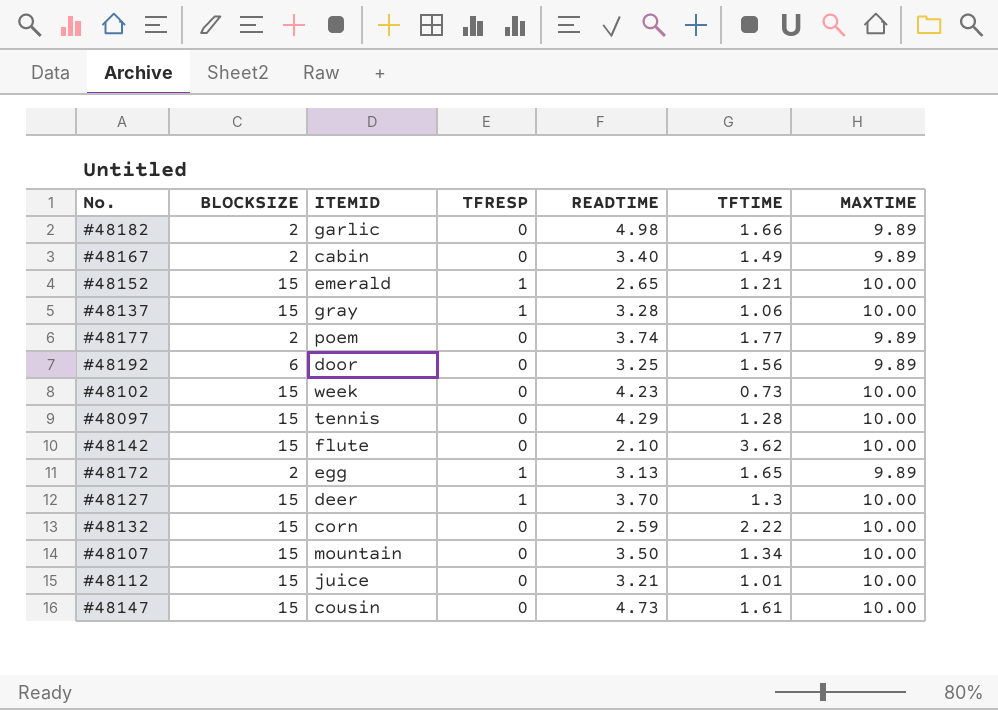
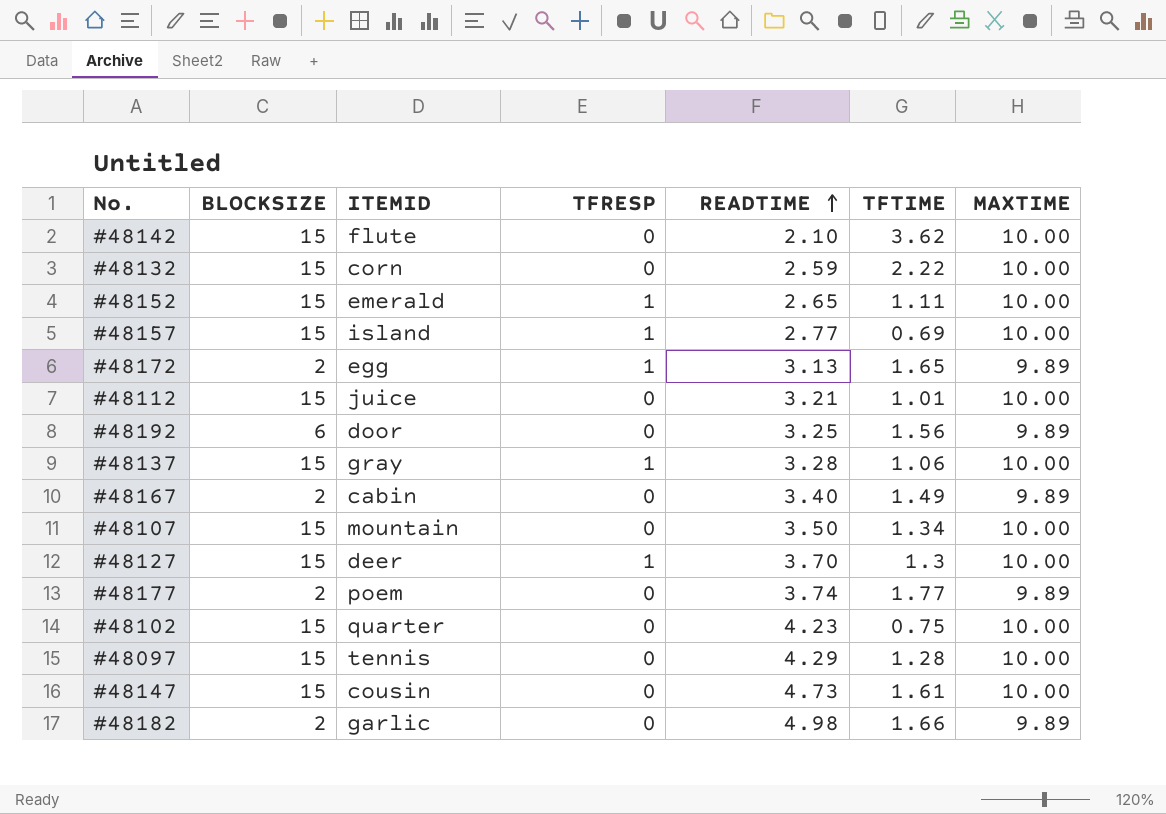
row order: none -> READTIME ascending
#48152 | TFTIME: 1.21 -> 1.11
row #48157: none -> 15 | island | 1 | 2.77 | 0.69 | 10.00
#48102 | ITEMID: week -> quarter
#48102 | TFTIME: 0.73 -> 0.75

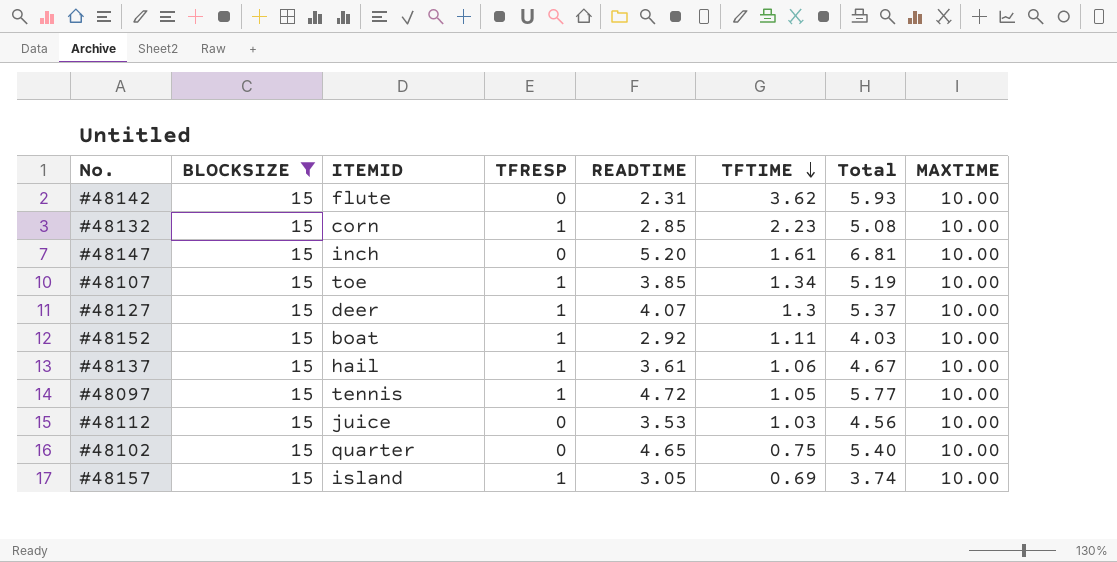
filter: none -> BLOCKSIZE = 15
row order: READTIME ascending -> TFTIME descending
column Total | formula: none -> [READTIME] + [TFTIME]
#48142 | READTIME: 2.10 -> 2.31
#48132 | TFRESP: 0 -> 1
#48132 | READTIME: 2.59 -> 2.85
#48132 | TFTIME: 2.22 -> 2.23
#48147 | ITEMID: cousin -> inch
#48147 | READTIME: 4.73 -> 5.20
#48107 | ITEMID: mountain -> toe
#48107 | TFRESP: 0 -> 1
#48107 | READTIME: 3.50 -> 3.85
#48127 | READTIME: 3.70 -> 4.07
#48152 | ITEMID: emerald -> boat
#48152 | READTIME: 2.65 -> 2.92
#48137 | ITEMID: gray -> hail
#48137 | READTIME: 3.28 -> 3.61
#48097 | TFRESP: 0 -> 1
#48097 | READTIME: 4.29 -> 4.72
#48097 | TFTIME: 1.28 -> 1.05
#48112 | READTIME: 3.21 -> 3.53
#48112 | TFTIME: 1.01 -> 1.03
#48102 | READTIME: 4.23 -> 4.65
#48157 | READTIME: 2.77 -> 3.05

